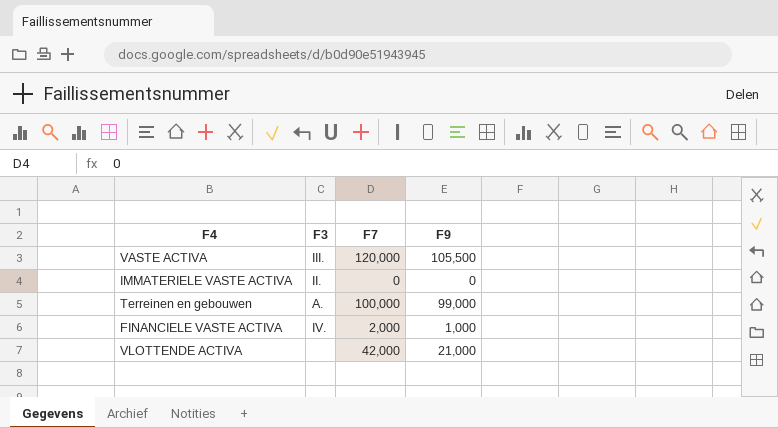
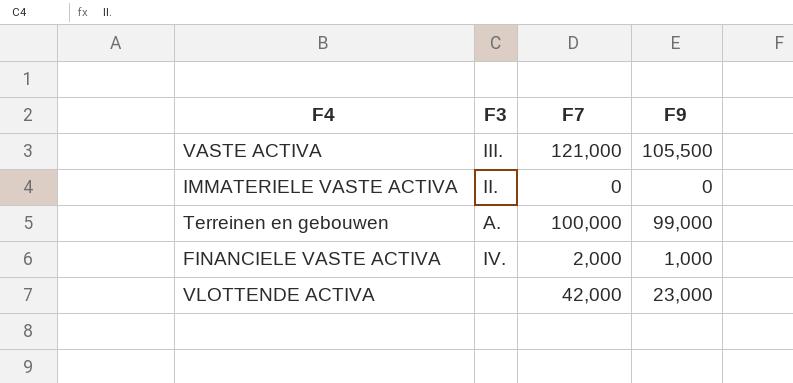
VASTE ACTIVA | F7: 120,000 -> 121,000
VLOTTENDE ACTIVA | F9: 21,000 -> 23,000

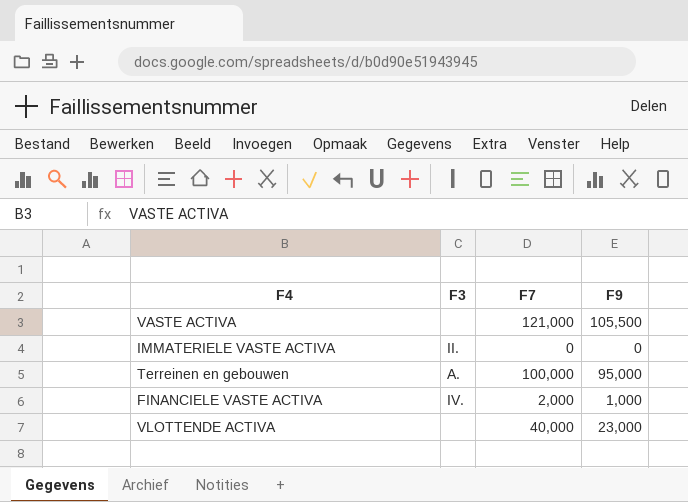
VASTE ACTIVA | F3: III. -> none
Terreinen en gebouwen | F9: 99,000 -> 95,000
VLOTTENDE ACTIVA | F7: 42,000 -> 40,000

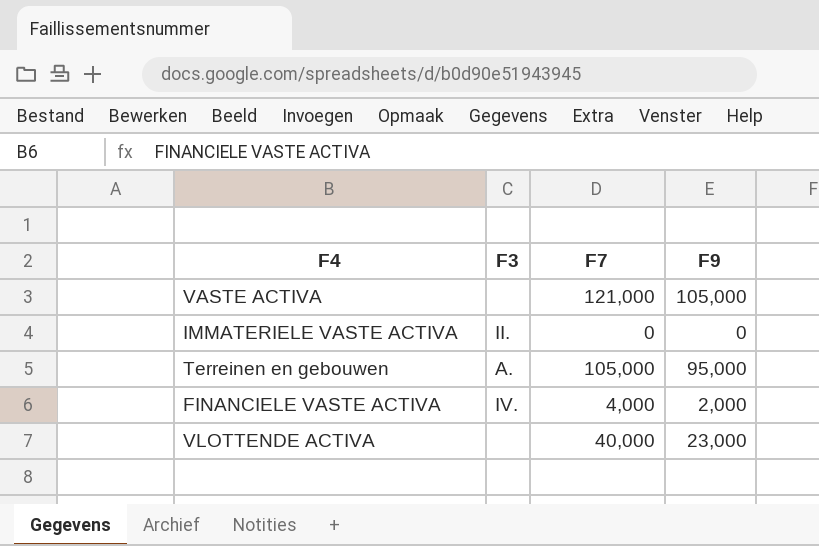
VASTE ACTIVA | F9: 105,500 -> 105,000
Terreinen en gebouwen | F7: 100,000 -> 105,000
FINANCIELE VASTE ACTIVA | F7: 2,000 -> 4,000
FINANCIELE VASTE ACTIVA | F9: 1,000 -> 2,000

